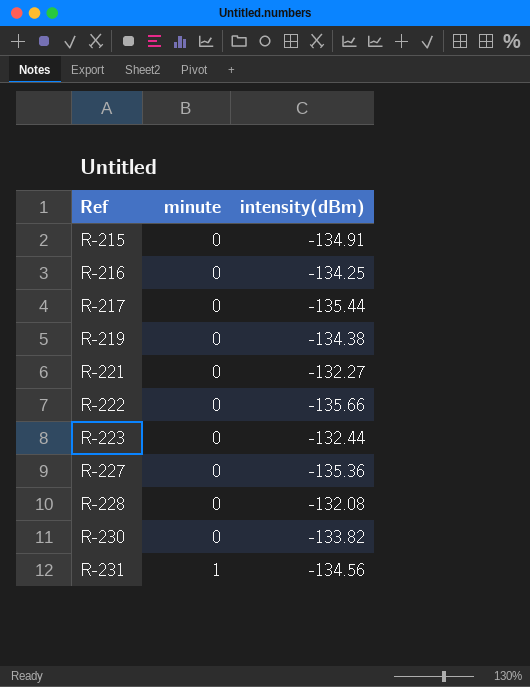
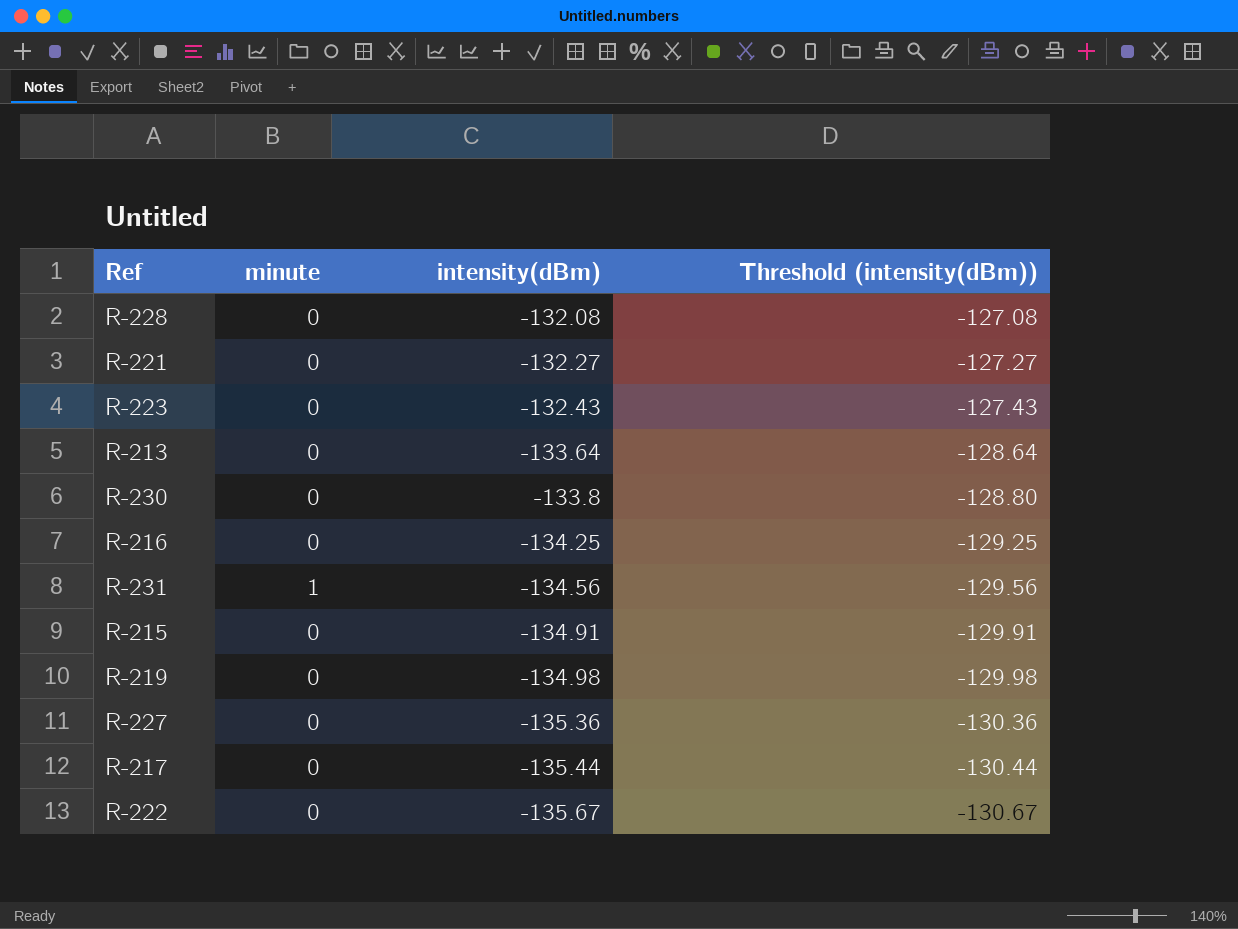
row order: Ref ascending -> intensity(dBm) descending
column Threshold (intensity(dBm)) | formula: none -> [intensity(dBm)] + 5
R-223 | intensity(dBm): -132.44 -> -132.43
row R-213: none -> 0 | -133.64 | -128.64
R-230 | intensity(dBm): -133.82 -> -133.8
R-219 | intensity(dBm): -134.38 -> -134.98
R-222 | intensity(dBm): -135.66 -> -135.67

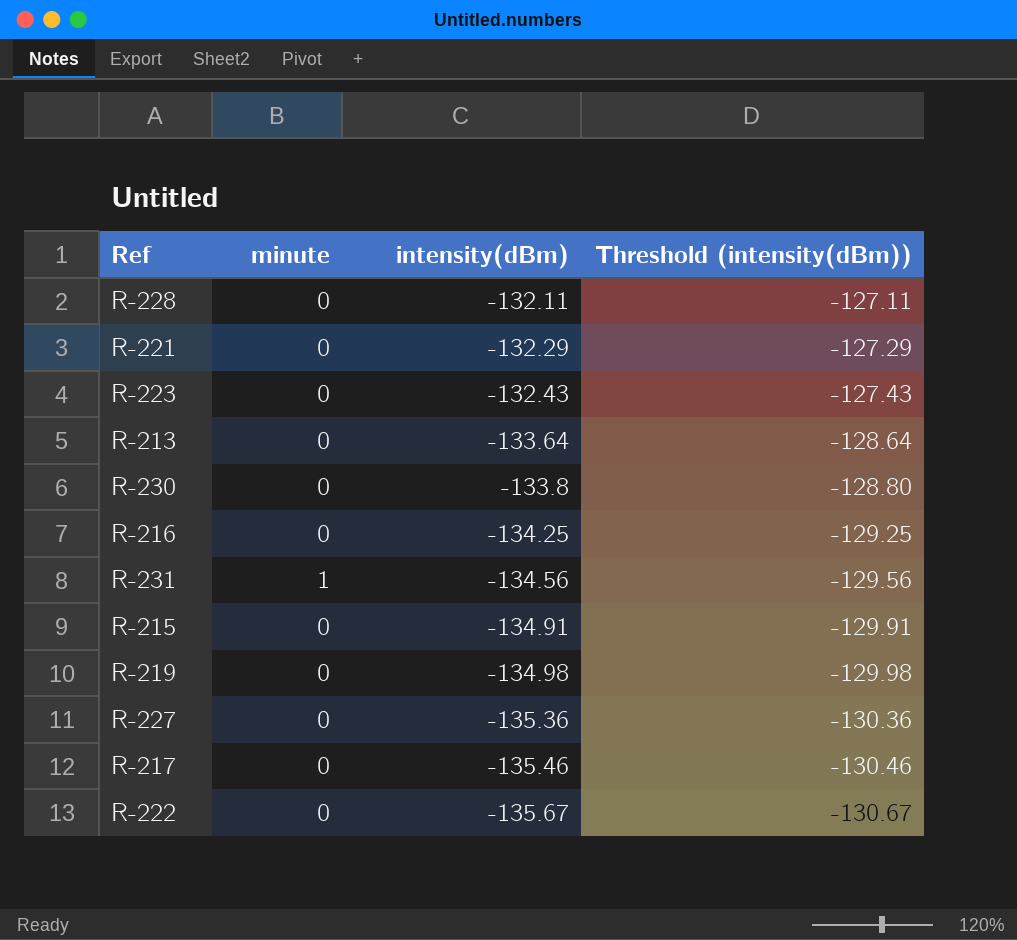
R-228 | intensity(dBm): -132.08 -> -132.11
R-228 | Threshold (intensity(dBm)): -127.08 -> -127.11
R-221 | intensity(dBm): -132.27 -> -132.29
R-221 | Threshold (intensity(dBm)): -127.27 -> -127.29
R-217 | intensity(dBm): -135.44 -> -135.46
R-217 | Threshold (intensity(dBm)): -130.44 -> -130.46

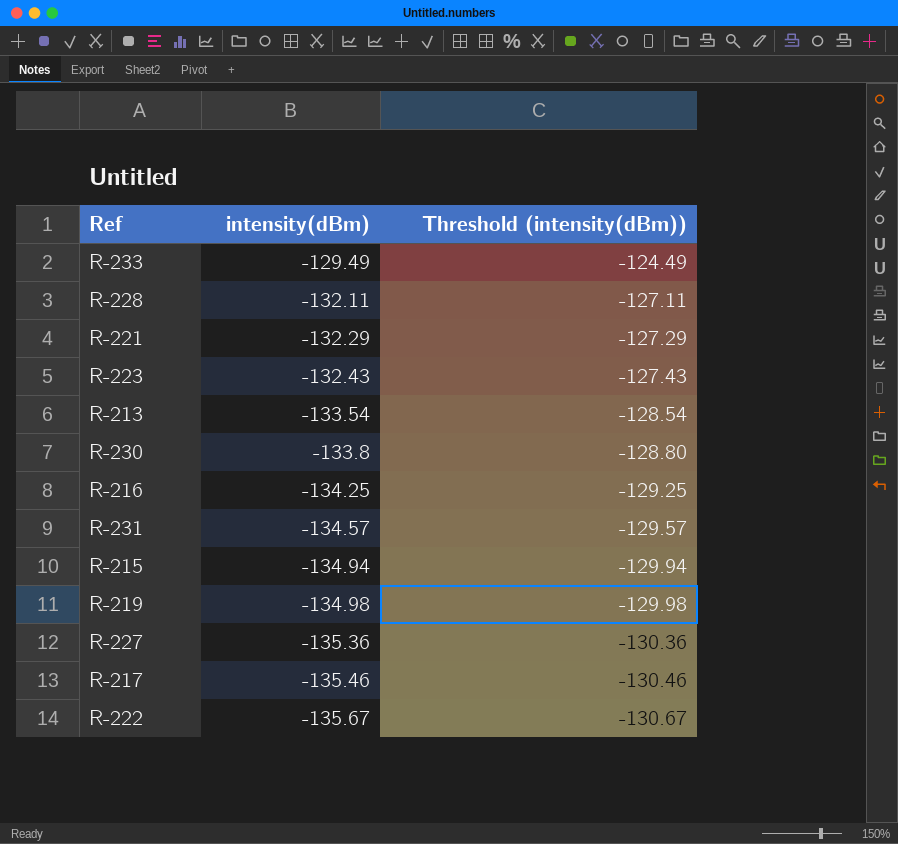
column minute | position: 2 -> none
row R-233: none -> -129.49 | -124.49
R-213 | intensity(dBm): -133.64 -> -133.54
R-213 | Threshold (intensity(dBm)): -128.64 -> -128.54
R-231 | intensity(dBm): -134.56 -> -134.57
R-231 | Threshold (intensity(dBm)): -129.56 -> -129.57
R-215 | intensity(dBm): -134.91 -> -134.94
R-215 | Threshold (intensity(dBm)): -129.91 -> -129.94

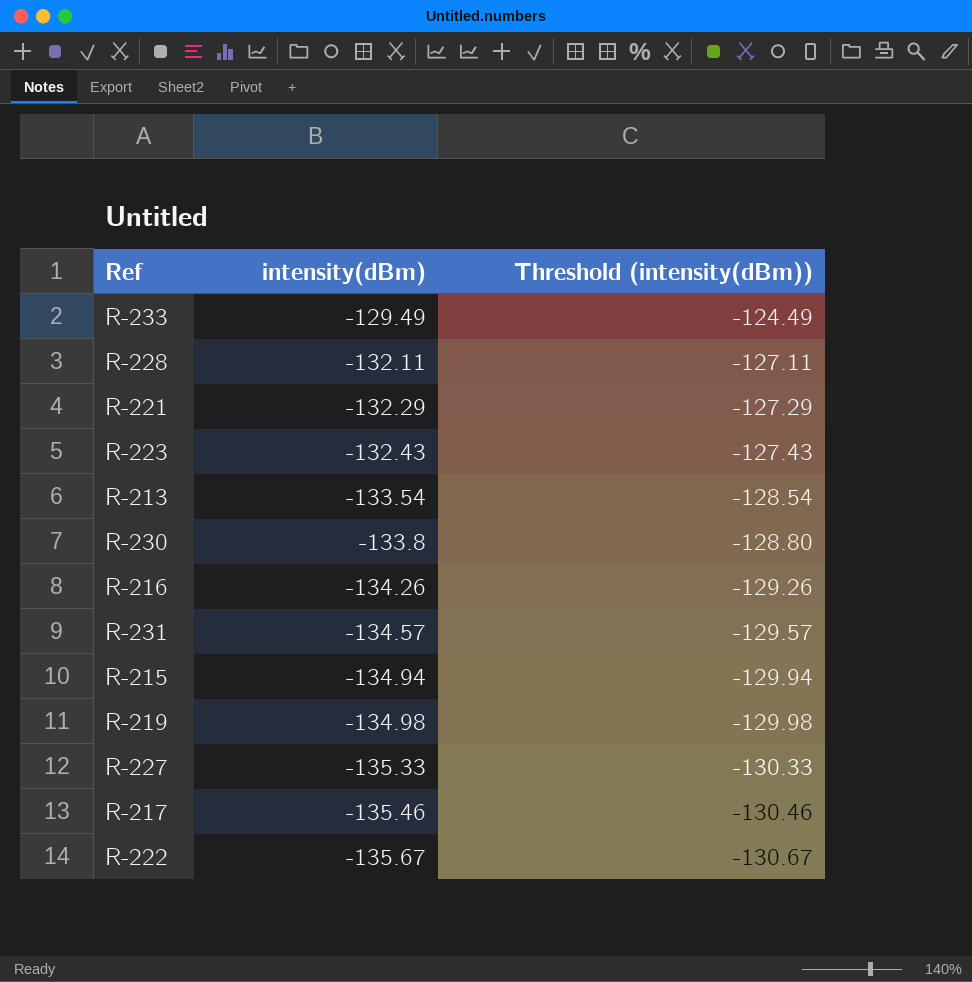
R-216 | intensity(dBm): -134.25 -> -134.26
R-216 | Threshold (intensity(dBm)): -129.25 -> -129.26
R-227 | intensity(dBm): -135.36 -> -135.33
R-227 | Threshold (intensity(dBm)): -130.36 -> -130.33

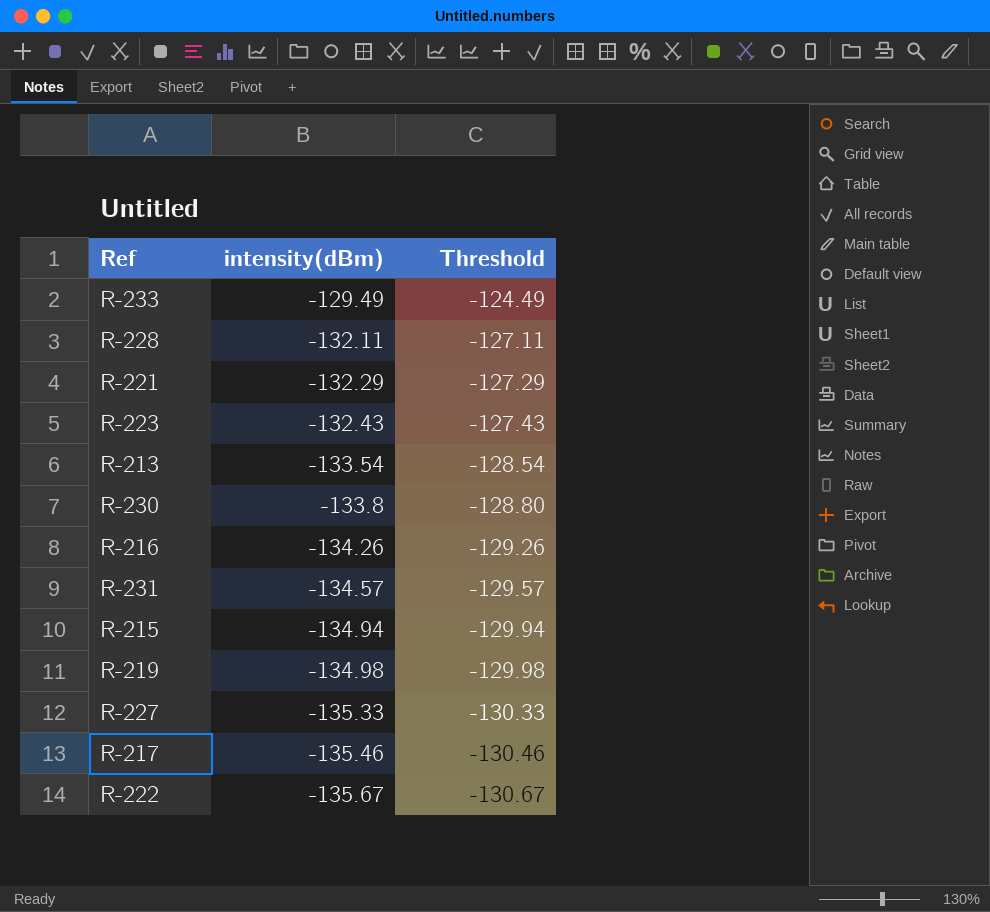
column name: Threshold (intensity(dBm)) -> Threshold

